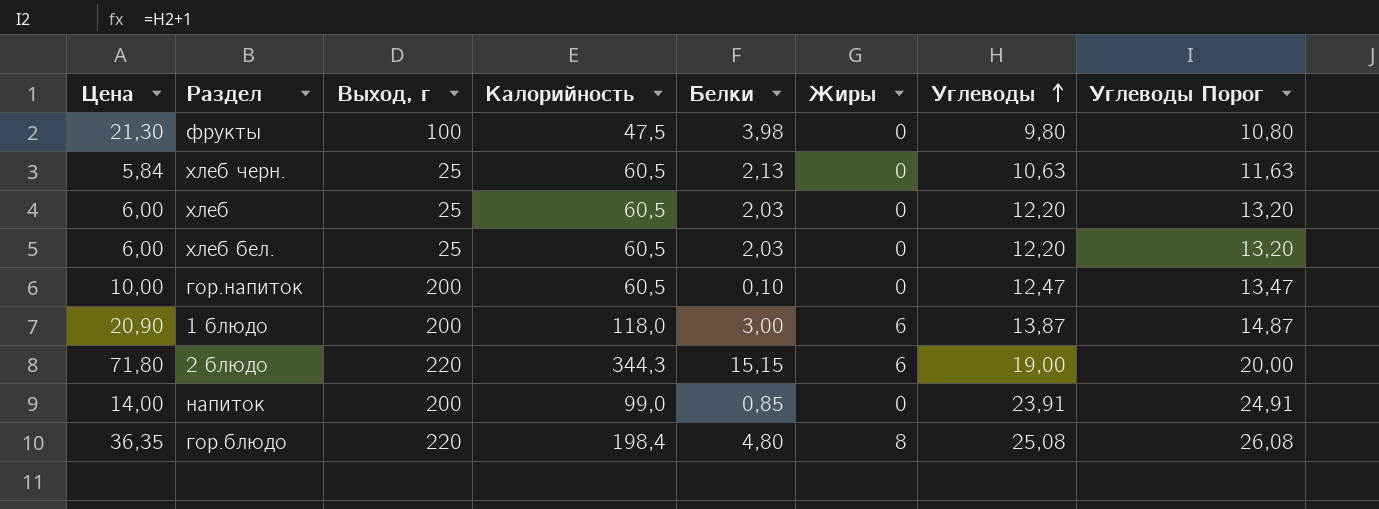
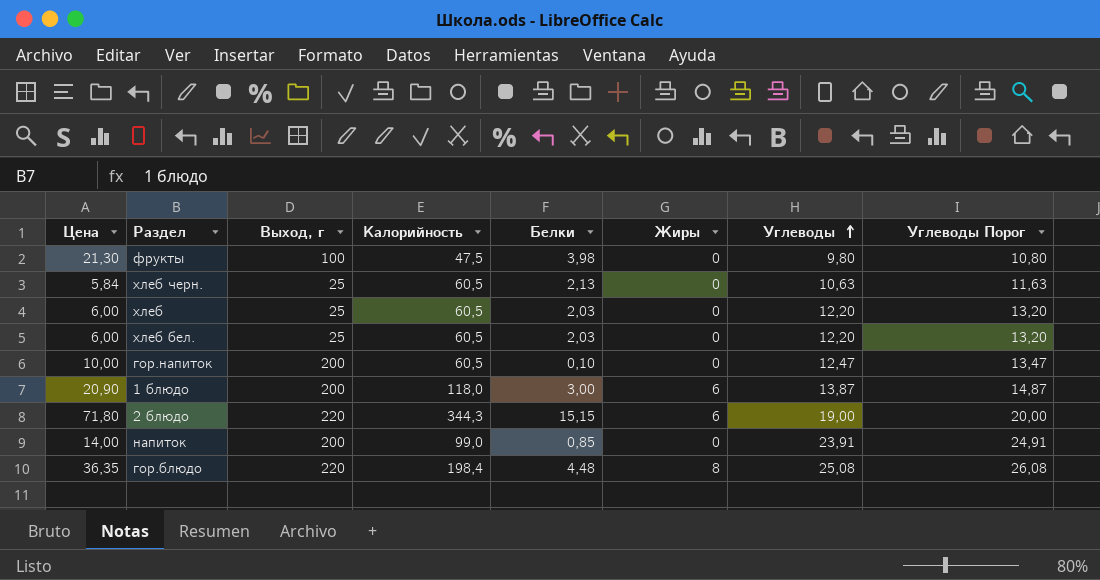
гор.блюдо | Белки: 4,80 -> 4,48

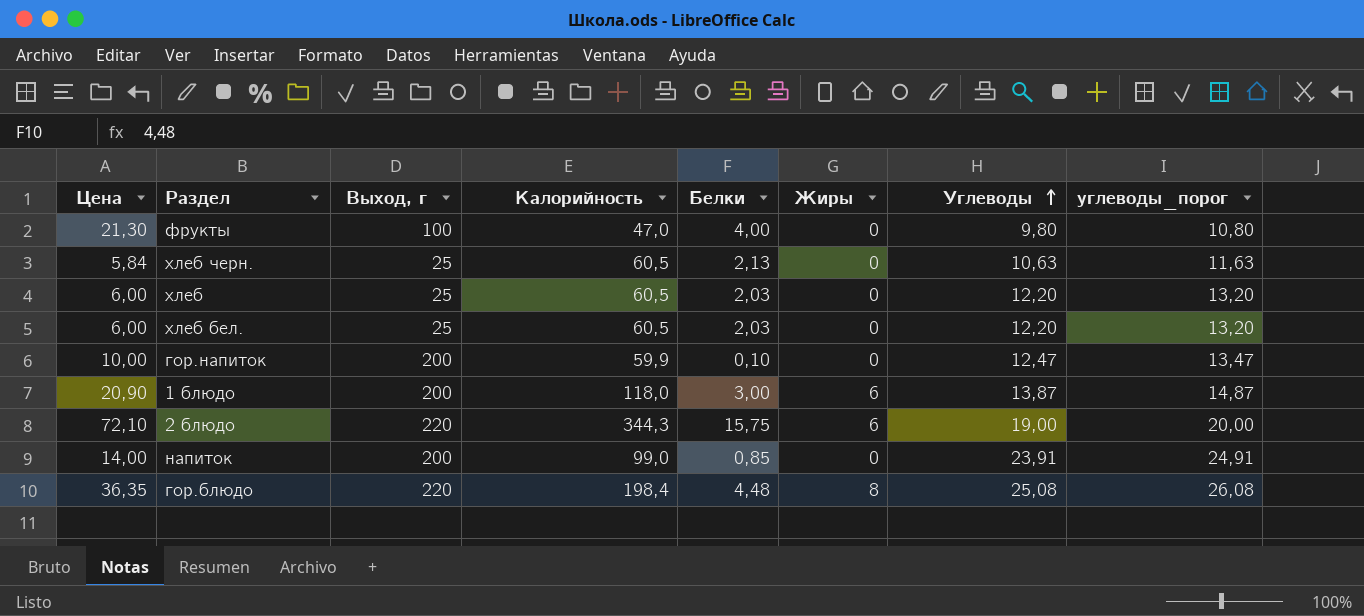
column name: Углеводы Порог -> углеводы_порог
фрукты | Калорийность: 47,5 -> 47,0
фрукты | Белки: 3,98 -> 4,00
гор.напиток | Калорийность: 60,5 -> 59,9
2 блюдо | Цена: 71,80 -> 72,10
2 блюдо | Белки: 15,15 -> 15,75

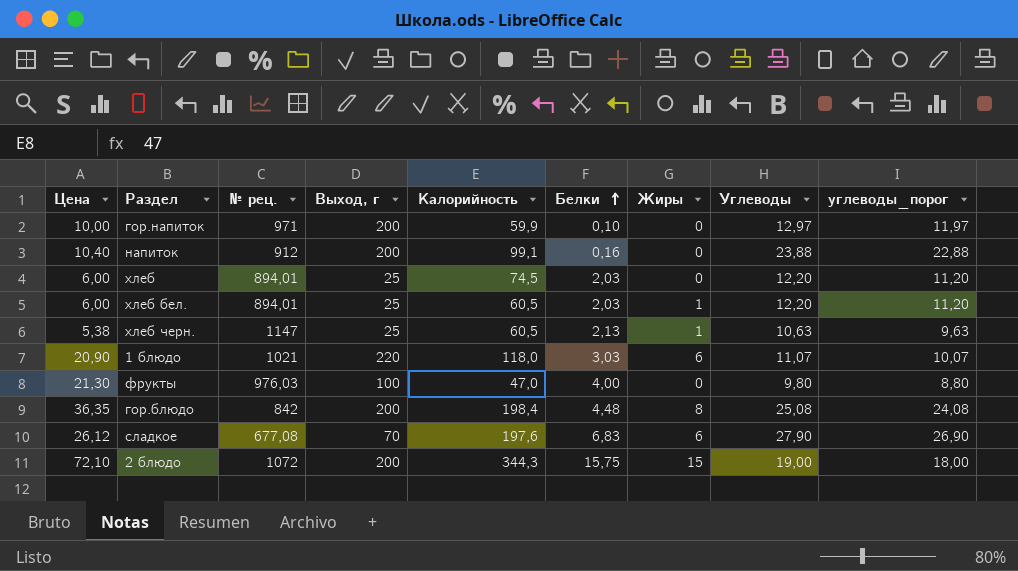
row order: Углеводы ascending -> Белки ascending
column № рец. | position: none -> 3
column углеводы_порог | formula: [Углеводы] + 1 -> [Углеводы] - 1
гор.напиток | Углеводы: 12,47 -> 12,97
напиток | Цена: 14,00 -> 10,40
напиток | Калорийность: 99,0 -> 99,1
напиток | Белки: 0,85 -> 0,16
напиток | Углеводы: 23,91 -> 23,88
хлеб | Калорийность: 60,5 -> 74,5
хлеб бел. | Жиры: 0 -> 1
хлеб черн. | Цена: 5,84 -> 5,38
хлеб черн. | Жиры: 0 -> 1
1 блюдо | Выход, г: 200 -> 220
1 блюдо | Белки: 3,00 -> 3,03
1 блюдо | Углеводы: 13,87 -> 11,07
гор.блюдо | Выход, г: 220 -> 200
row сладкое: none -> 26,12 | 677,08 | 70 | 197,6 | 6,83 | 6 | 27,90 | 26,90
2 блюдо | Выход, г: 220 -> 200
2 блюдо | Жиры: 6 -> 15

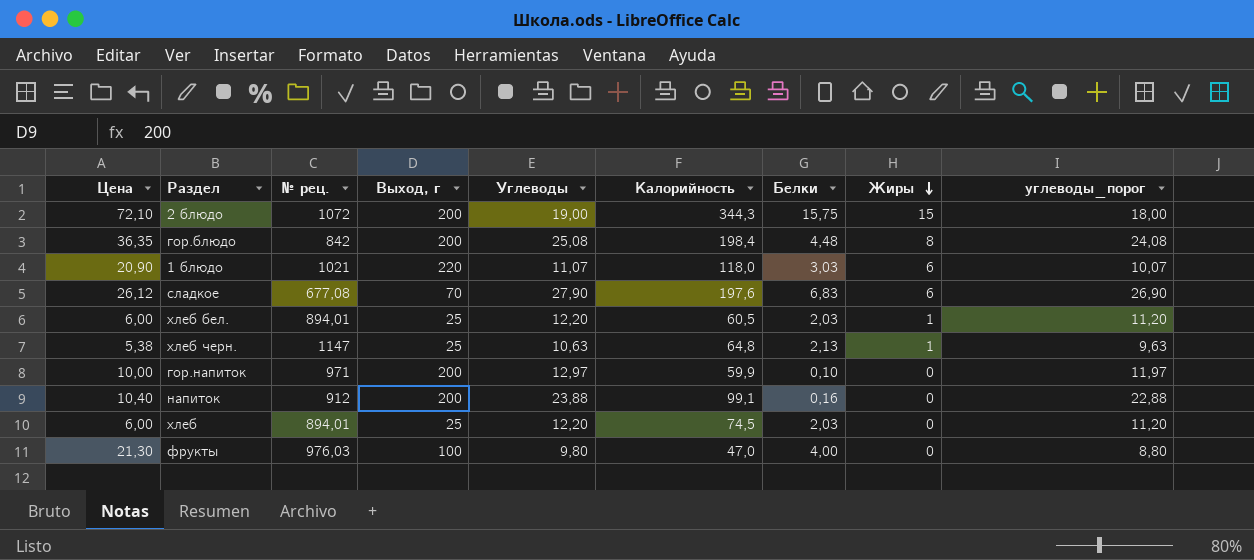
row order: Белки ascending -> Жиры descending
column Углеводы | position: 8 -> 5
хлеб черн. | Калорийность: 60,5 -> 64,8

